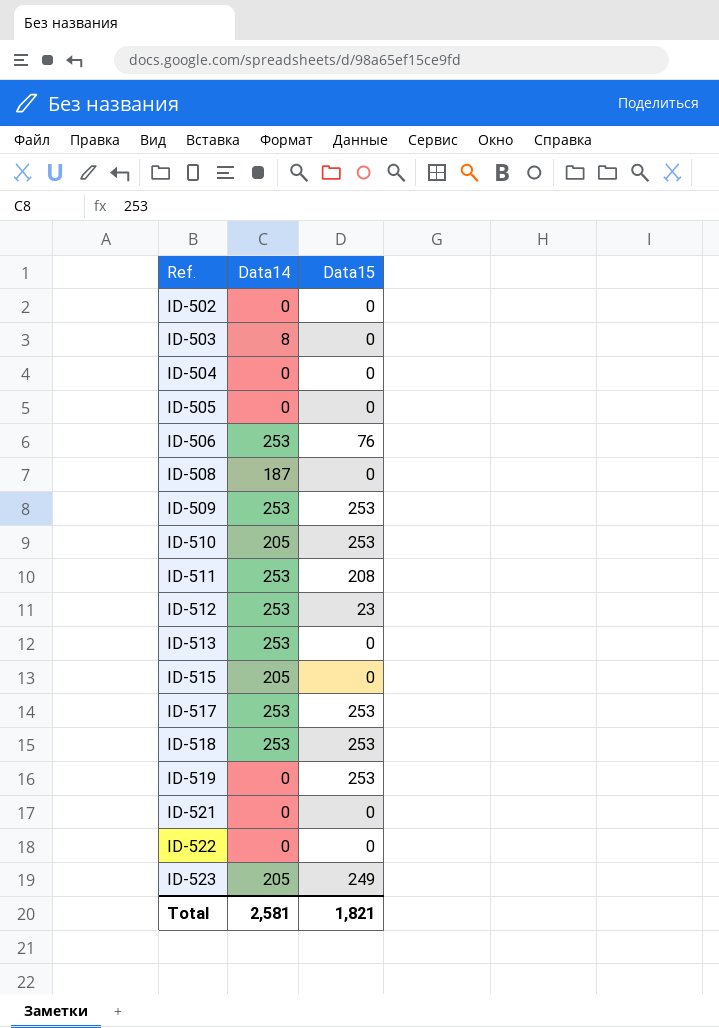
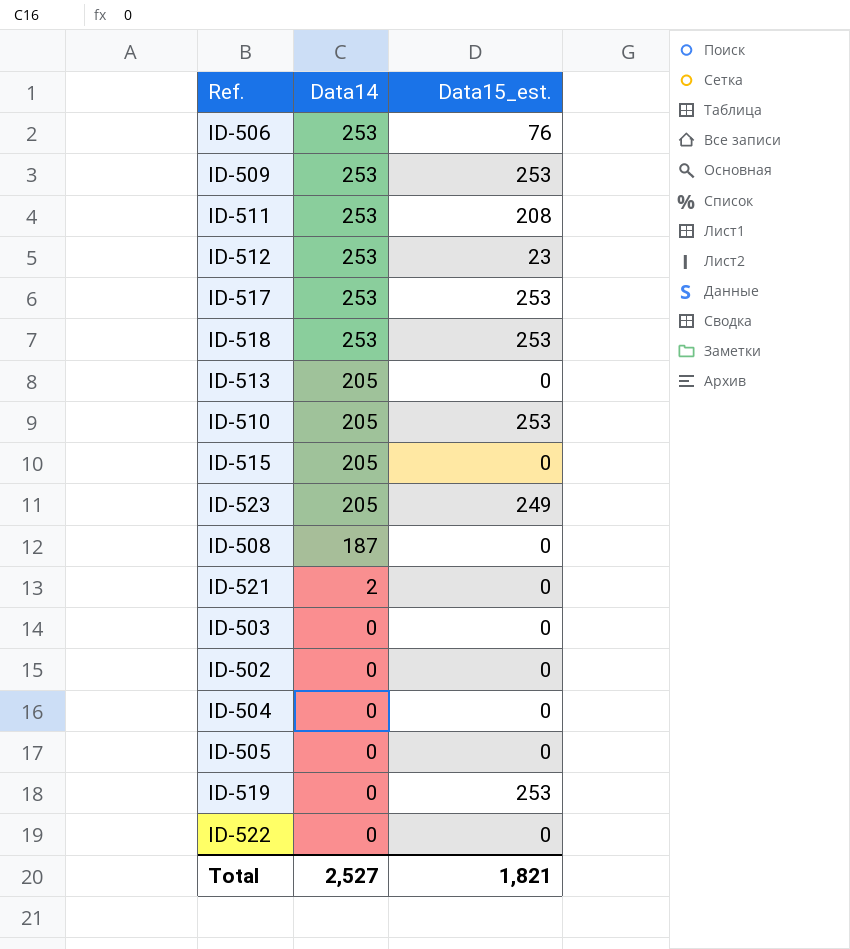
row order: Ref. ascending -> Data14 descending
column name: Data15 -> Data15_est.
ID-513 | Data14: 253 -> 205
ID-521 | Data14: 0 -> 2
ID-503 | Data14: 8 -> 0
Total | Data14: 2,581 -> 2,527

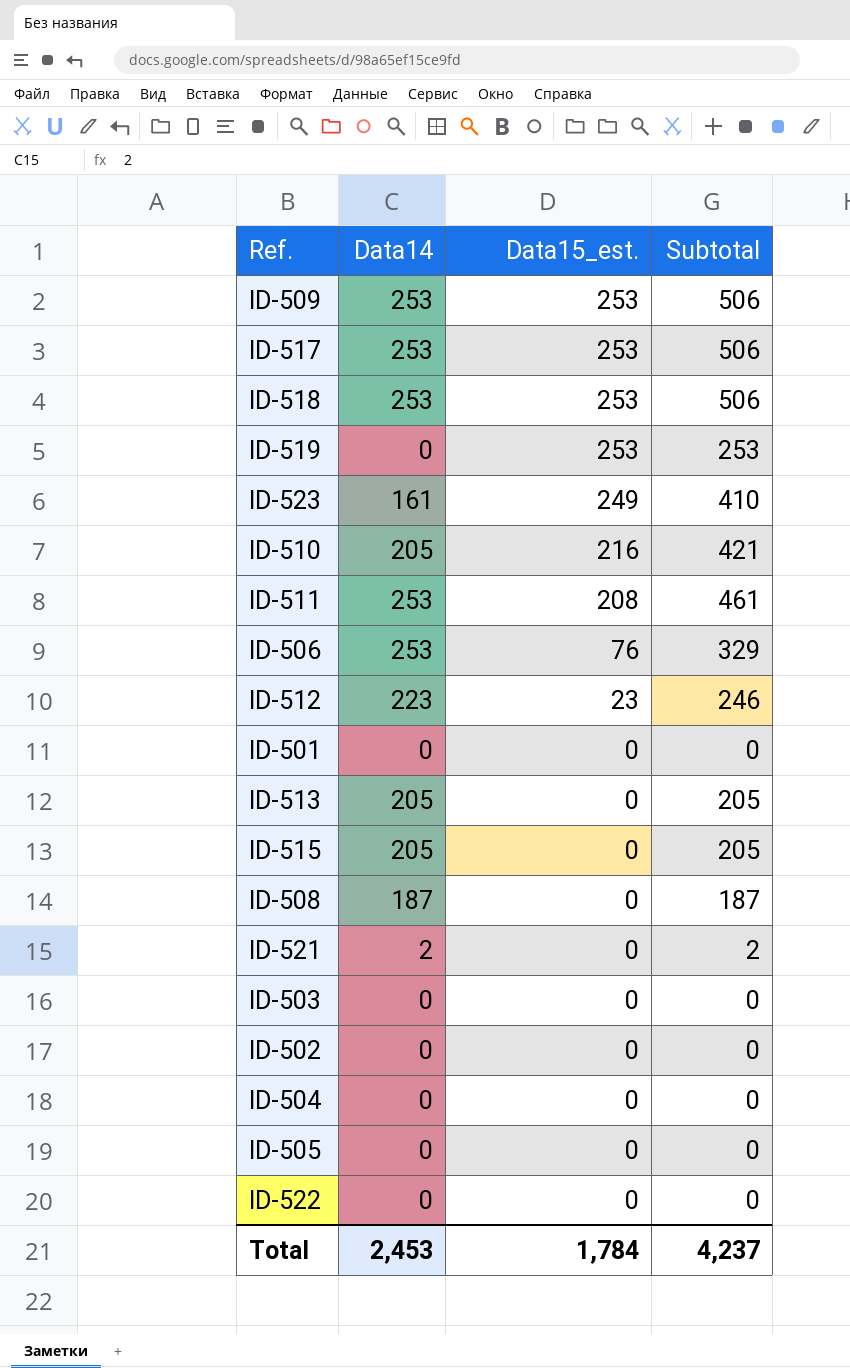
row order: Data14 descending -> Data15_est. descending
column Subtotal | formula: none -> [Data14] + [Data15_est.]
ID-523 | Data14: 205 -> 161
ID-510 | Data15_est.: 253 -> 216
ID-512 | Data14: 253 -> 223
row ID-501: none -> 0 | 0 | 0
Total | Data14: 2,527 -> 2,453
Total | Data15_est.: 1,821 -> 1,784

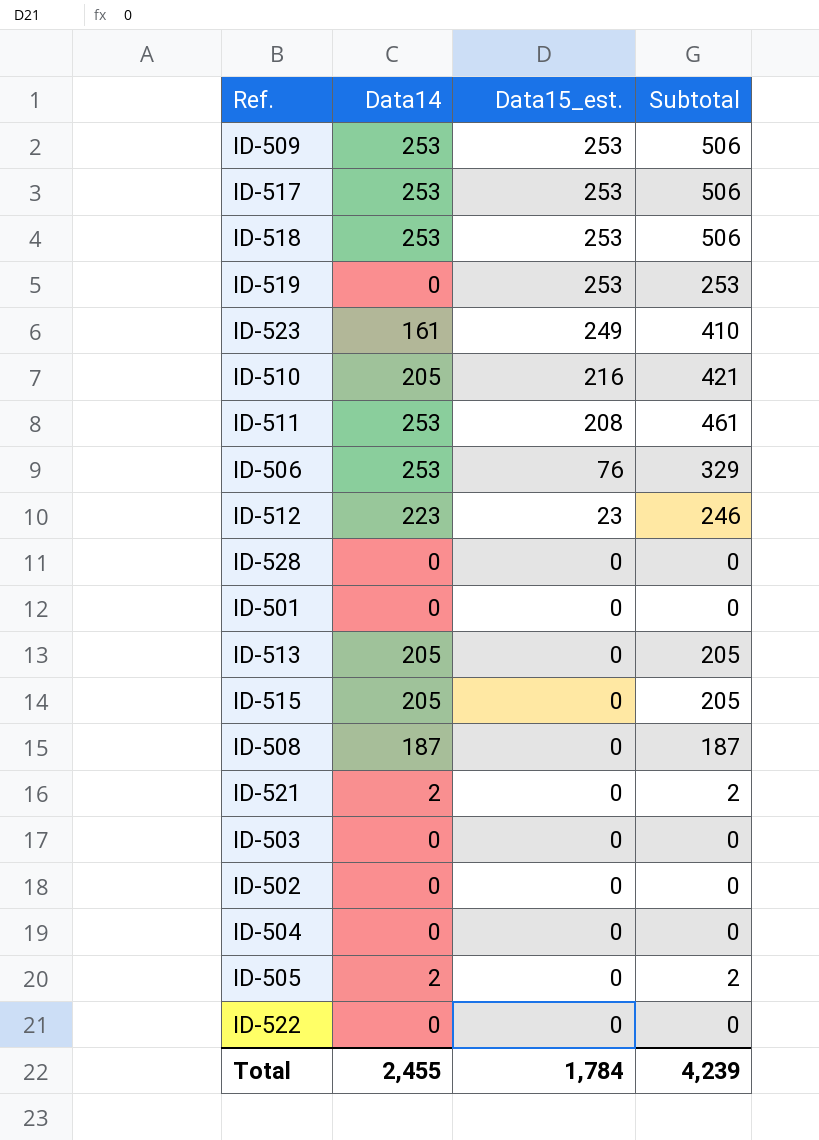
row ID-528: none -> 0 | 0 | 0
ID-505 | Data14: 0 -> 2
ID-505 | Subtotal: 0 -> 2
Total | Data14: 2,453 -> 2,455
Total | Subtotal: 4,237 -> 4,239

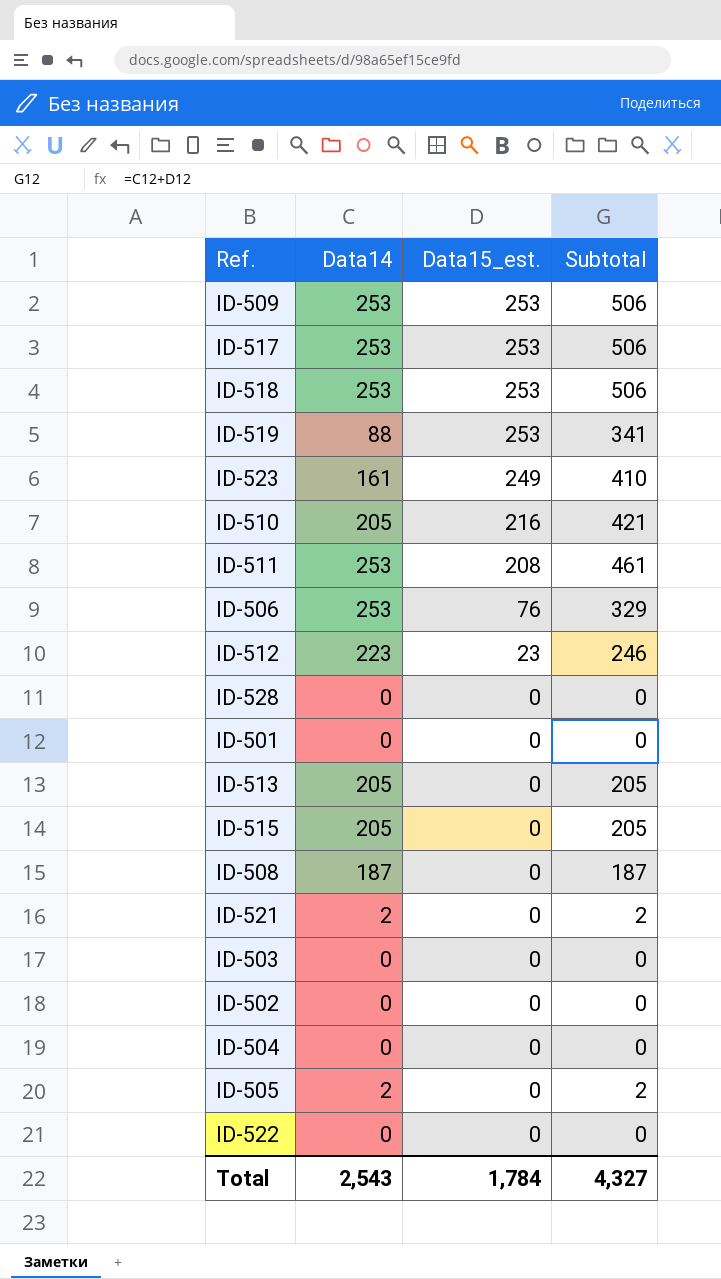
ID-519 | Data14: 0 -> 88
ID-519 | Subtotal: 253 -> 341
Total | Data14: 2,455 -> 2,543
Total | Subtotal: 4,239 -> 4,327

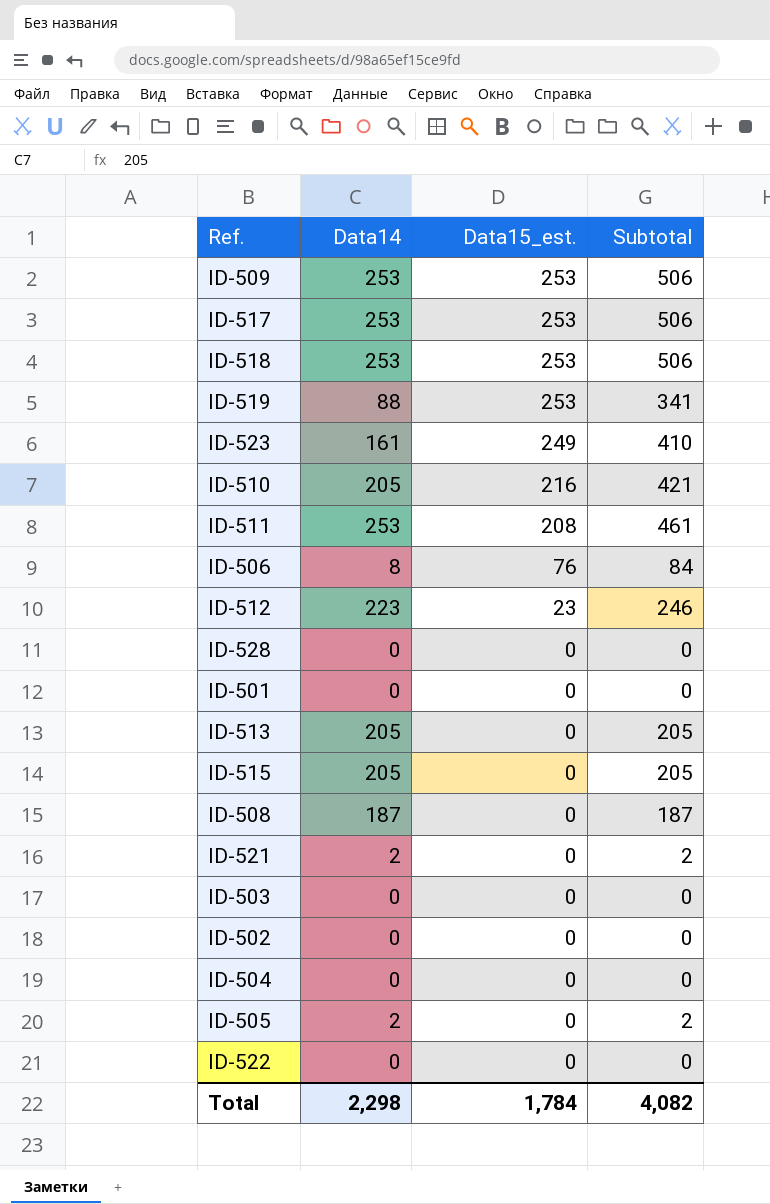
ID-506 | Data14: 253 -> 8
ID-506 | Subtotal: 329 -> 84
Total | Data14: 2,543 -> 2,298
Total | Subtotal: 4,327 -> 4,082

